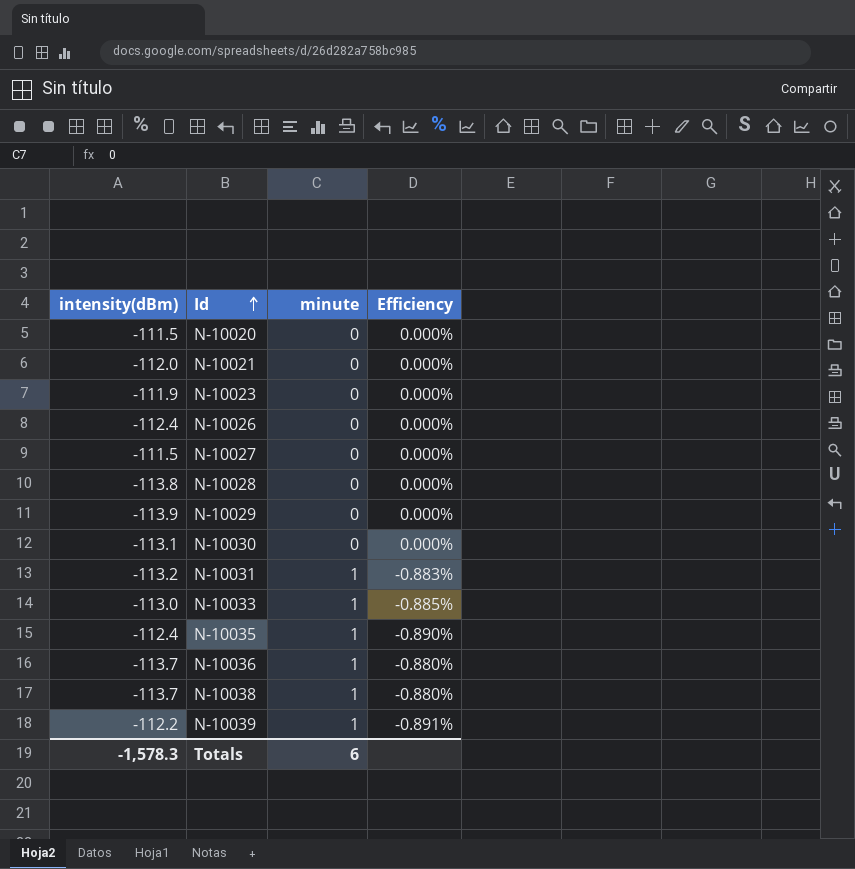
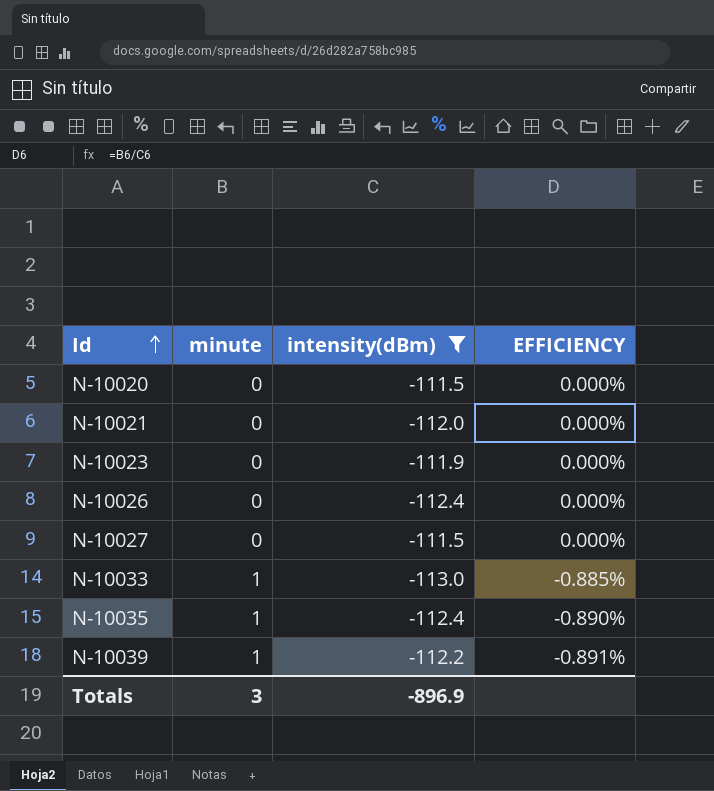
filter: none -> intensity(dBm) >= -113.0
column intensity(dBm) | position: 1 -> 3
column name: Efficiency -> EFFICIENCY
Totals | minute: 6 -> 3
Totals | intensity(dBm): -1,578.3 -> -896.9

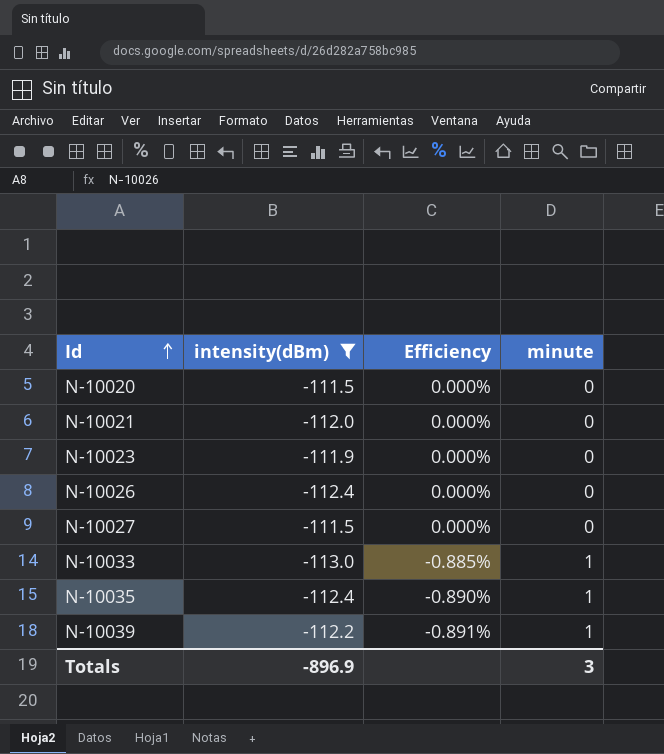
column name: EFFICIENCY -> Efficiency
column minute | position: 2 -> 4

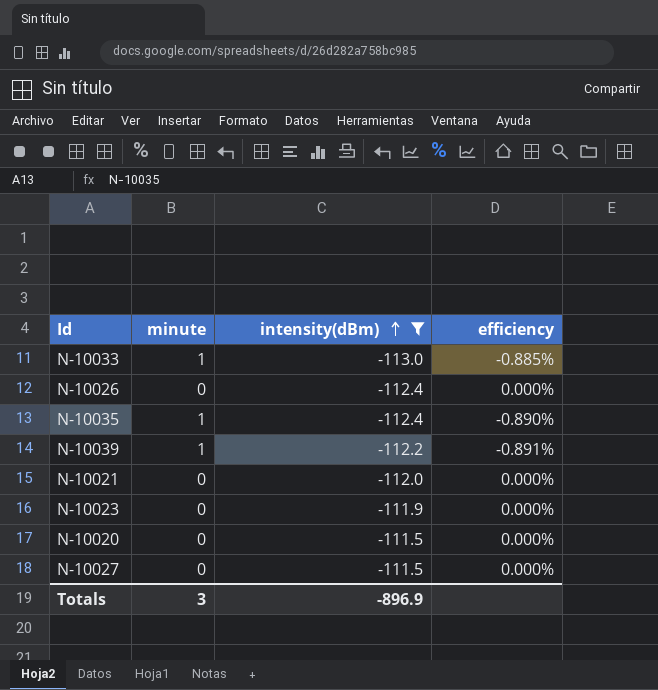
row order: Id ascending -> intensity(dBm) ascending
column minute | position: 4 -> 2
column name: Efficiency -> efficiency

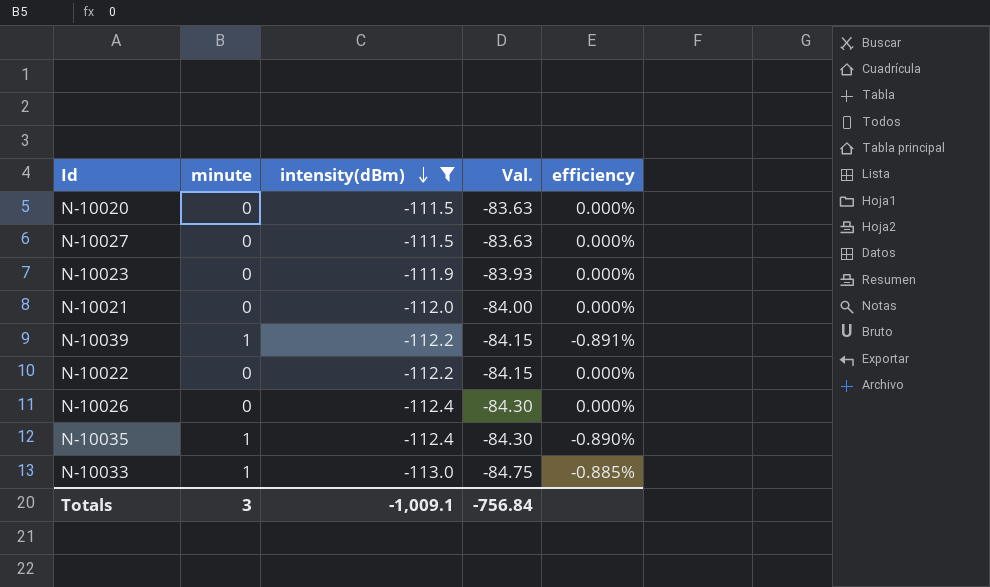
row order: intensity(dBm) ascending -> intensity(dBm) descending
column Val. | formula: none -> [intensity(dBm)] * 0.75
row N-10022: none -> 0 | -112.2 | -84.15 | 0.000%
Totals | intensity(dBm): -896.9 -> -1,009.1

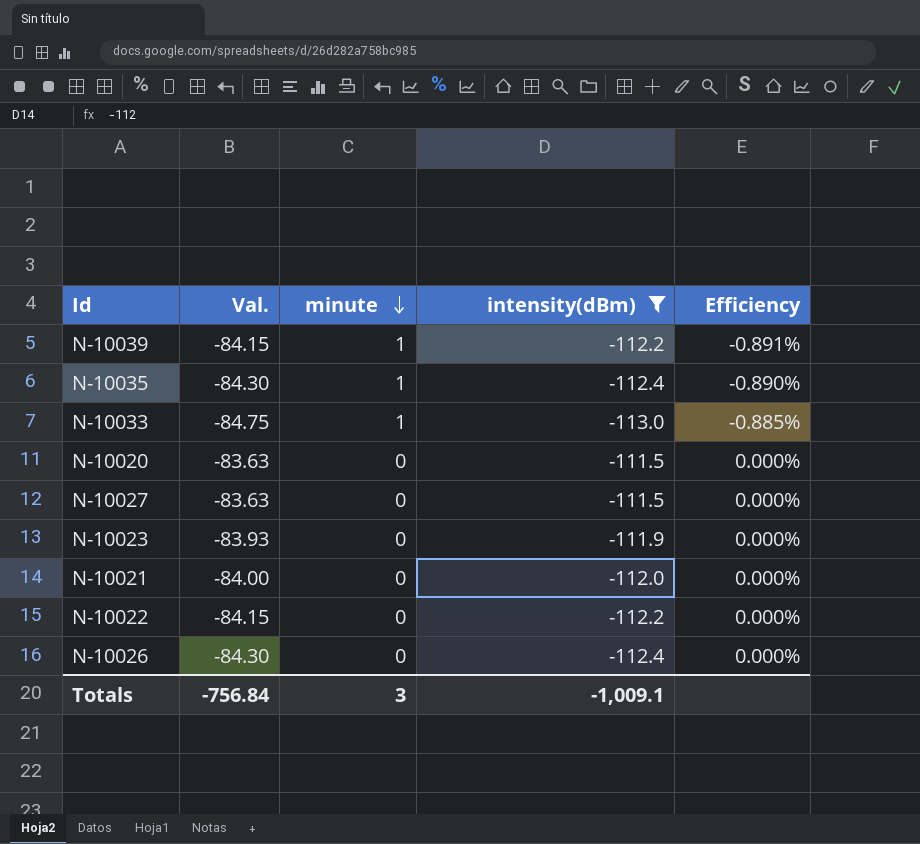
row order: intensity(dBm) descending -> minute descending
column Val. | position: 4 -> 2
column name: efficiency -> Efficiency

